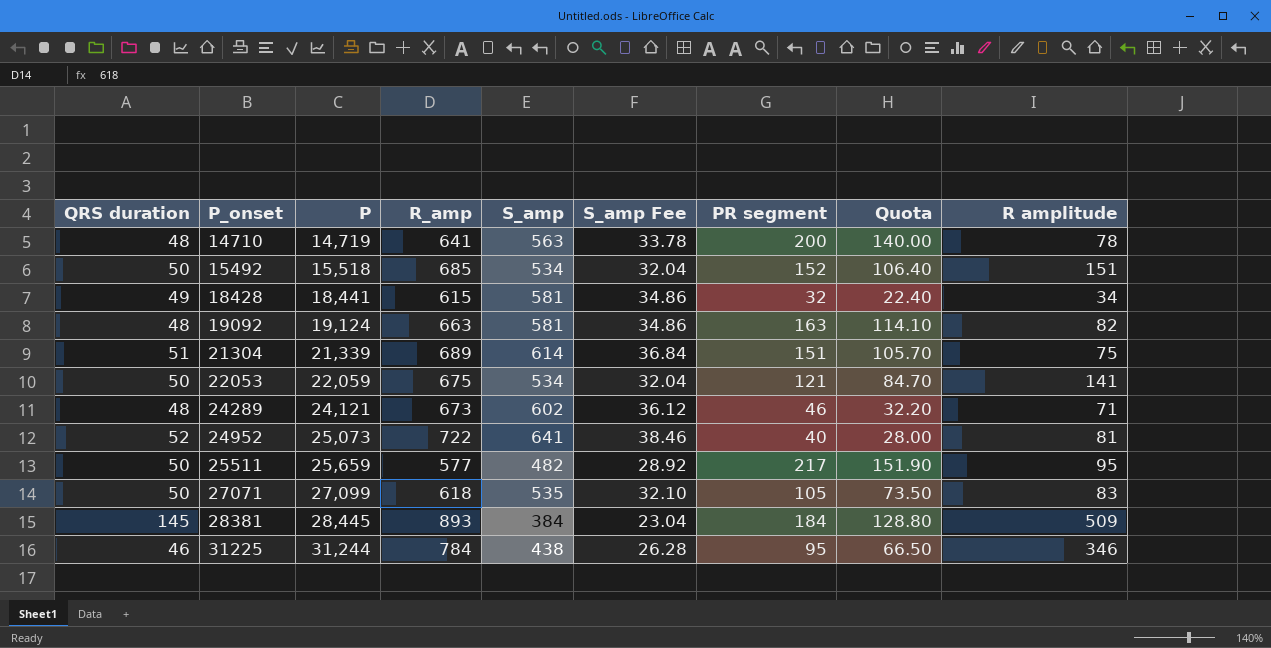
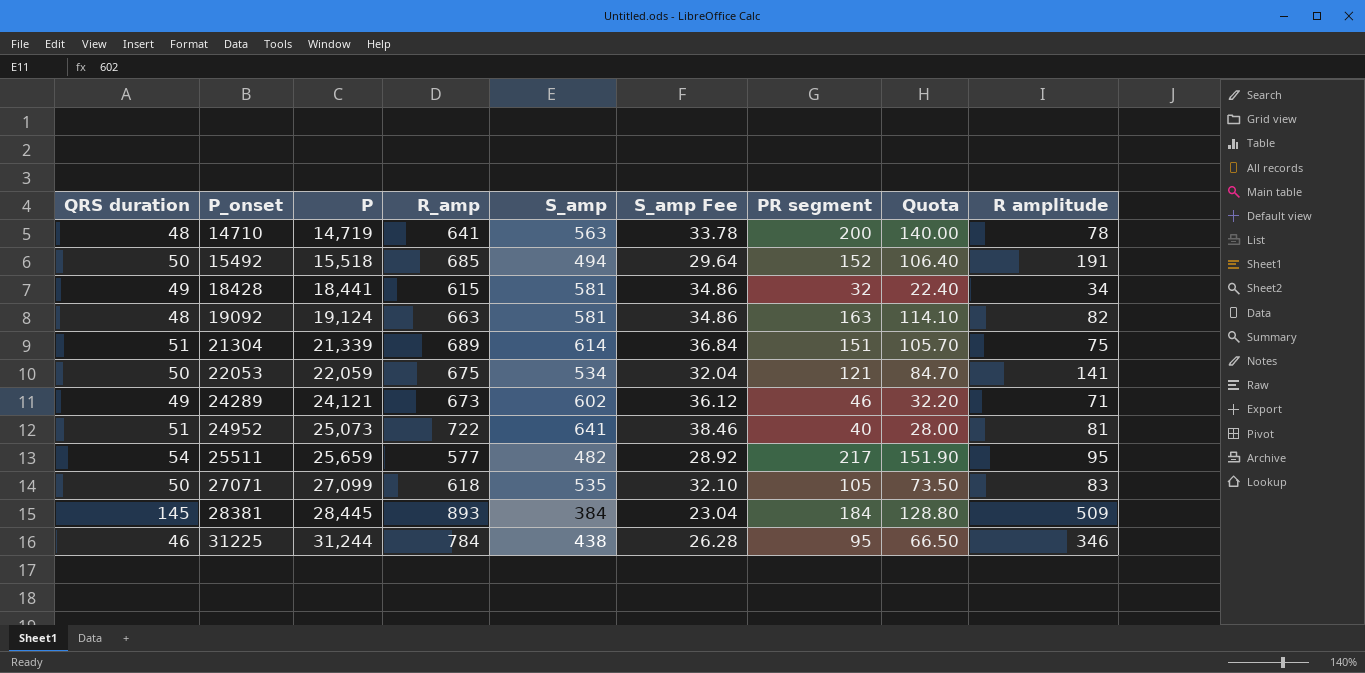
15492 | S_amp: 534 -> 494
15492 | S_amp Fee: 32.04 -> 29.64
15492 | R amplitude: 151 -> 191
24289 | QRS duration: 48 -> 49
24952 | QRS duration: 52 -> 51
25511 | QRS duration: 50 -> 54

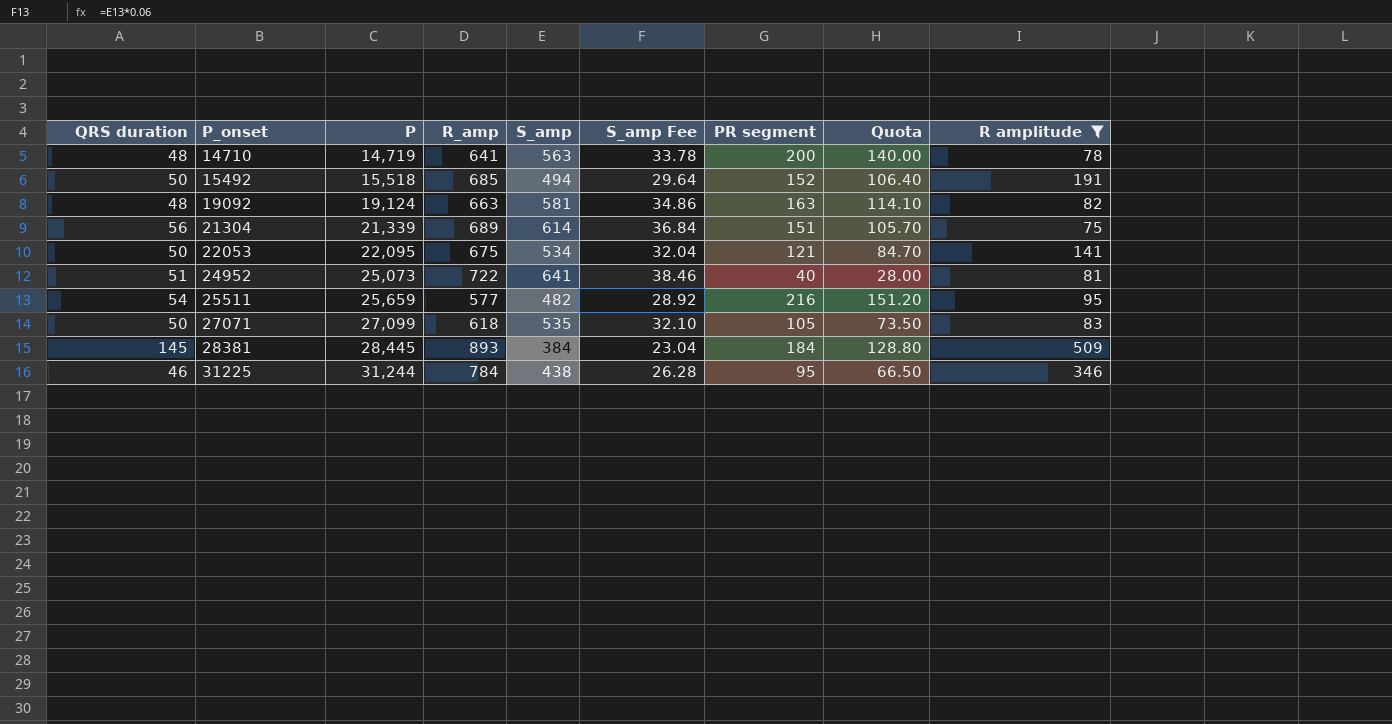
filter: none -> R amplitude >= 75
21304 | QRS duration: 51 -> 56
22053 | P: 22,059 -> 22,095
25511 | PR segment: 217 -> 216
25511 | Quota: 151.90 -> 151.20

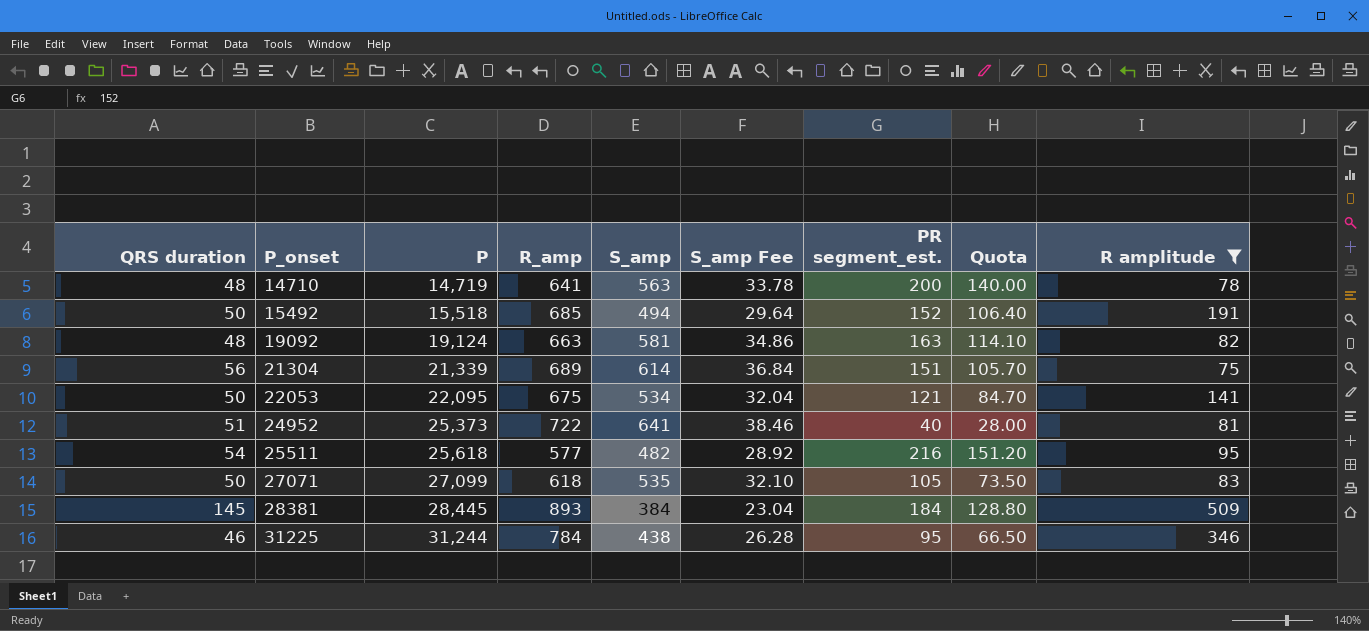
column name: PR segment -> PR segment_est.
24952 | P: 25,073 -> 25,373
25511 | P: 25,659 -> 25,618

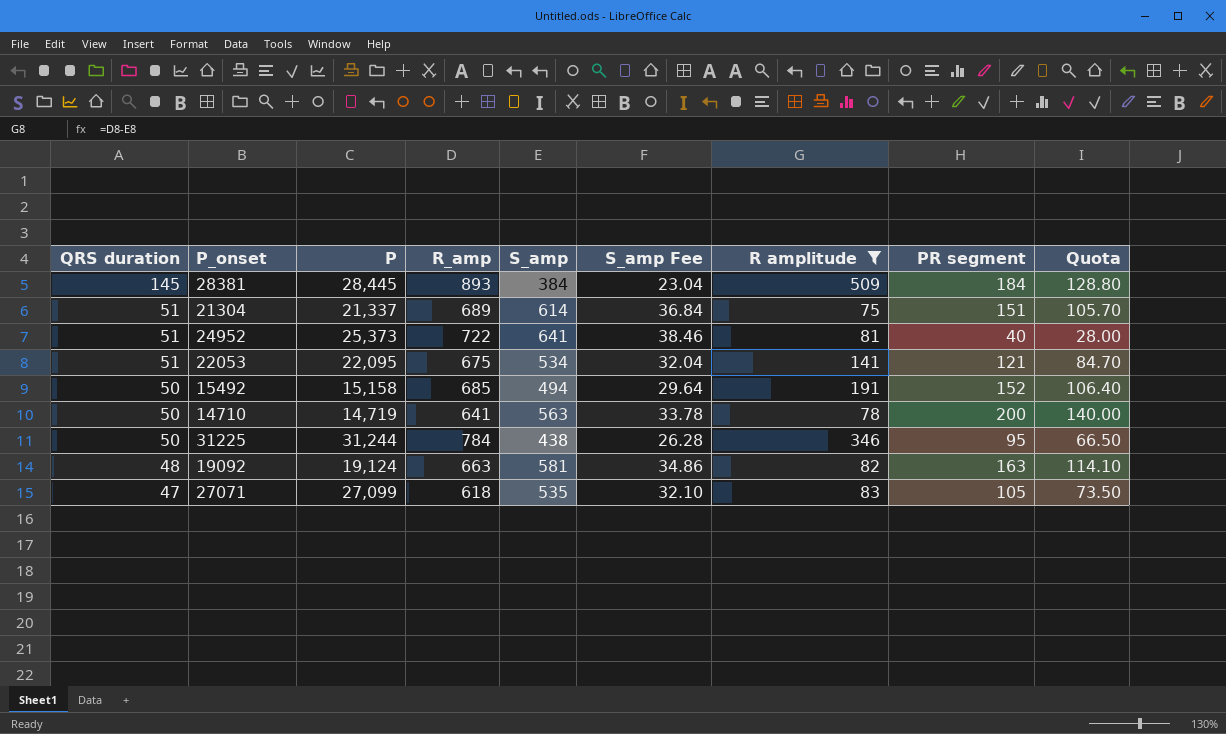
row order: P_onset ascending -> QRS duration descending
column R amplitude | position: 9 -> 7
column name: PR segment_est. -> PR segment
row 25511: 54 | 25,618 | 577 | 482 | 28.92 | 216 | 151.20 | 95 -> none
21304 | QRS duration: 56 -> 51
21304 | P: 21,339 -> 21,337
22053 | QRS duration: 50 -> 51
15492 | P: 15,518 -> 15,158
14710 | QRS duration: 48 -> 50
31225 | QRS duration: 46 -> 50
27071 | QRS duration: 50 -> 47

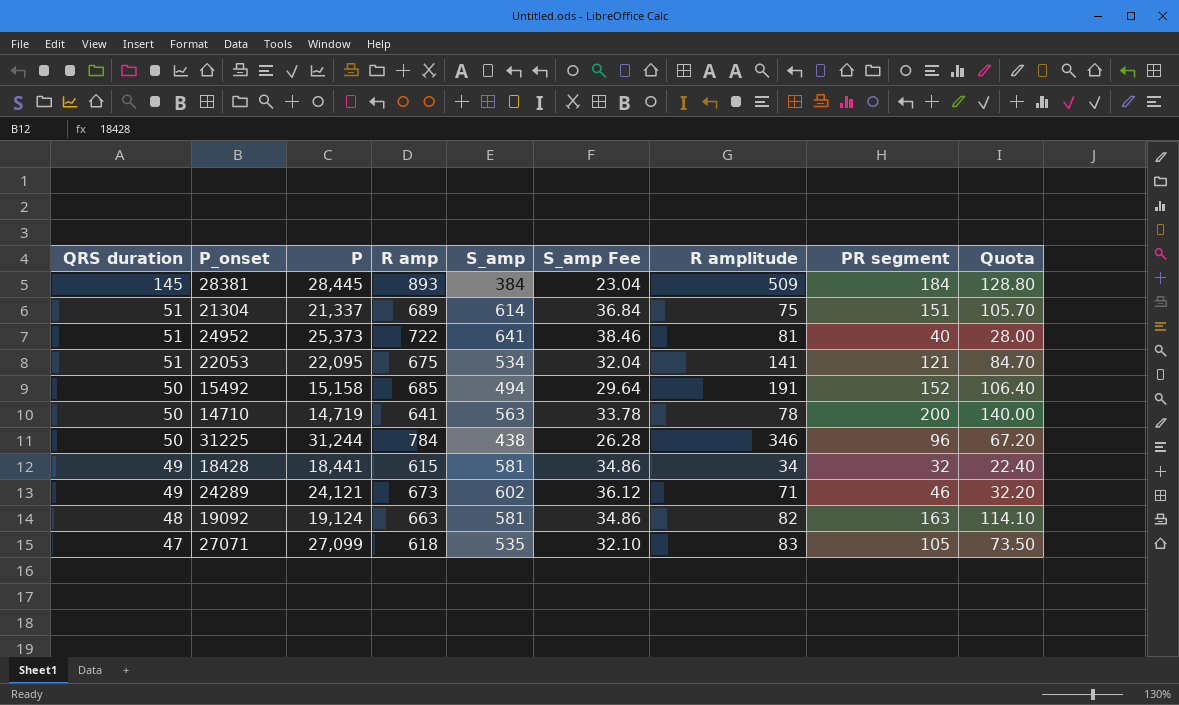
filter: R amplitude >= 75 -> none
column name: R_amp -> R amp
31225 | PR segment: 95 -> 96
31225 | Quota: 66.50 -> 67.20

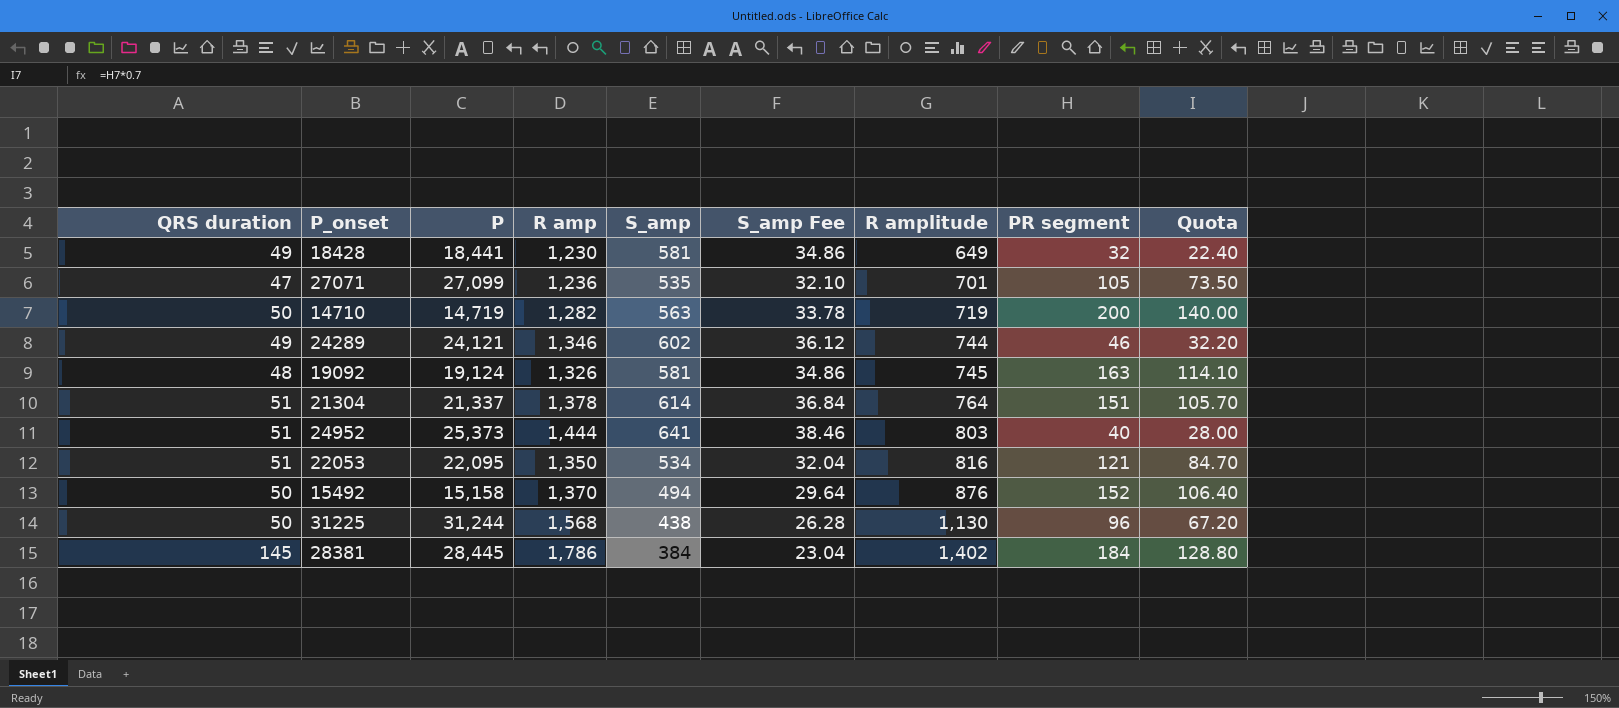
row order: QRS duration descending -> R amplitude ascending
18428 | R amp: 615 -> 1,230
18428 | R amplitude: 34 -> 649
27071 | R amp: 618 -> 1,236
27071 | R amplitude: 83 -> 701
14710 | R amp: 641 -> 1,282
14710 | R amplitude: 78 -> 719
24289 | R amp: 673 -> 1,346
24289 | R amplitude: 71 -> 744
19092 | R amp: 663 -> 1,326
19092 | R amplitude: 82 -> 745
21304 | R amp: 689 -> 1,378
21304 | R amplitude: 75 -> 764
24952 | R amp: 722 -> 1,444
24952 | R amplitude: 81 -> 803
22053 | R amp: 675 -> 1,350
22053 | R amplitude: 141 -> 816
15492 | R amp: 685 -> 1,370
15492 | R amplitude: 191 -> 876
31225 | R amp: 784 -> 1,568
31225 | R amplitude: 346 -> 1,130
28381 | R amp: 893 -> 1,786
28381 | R amplitude: 509 -> 1,402

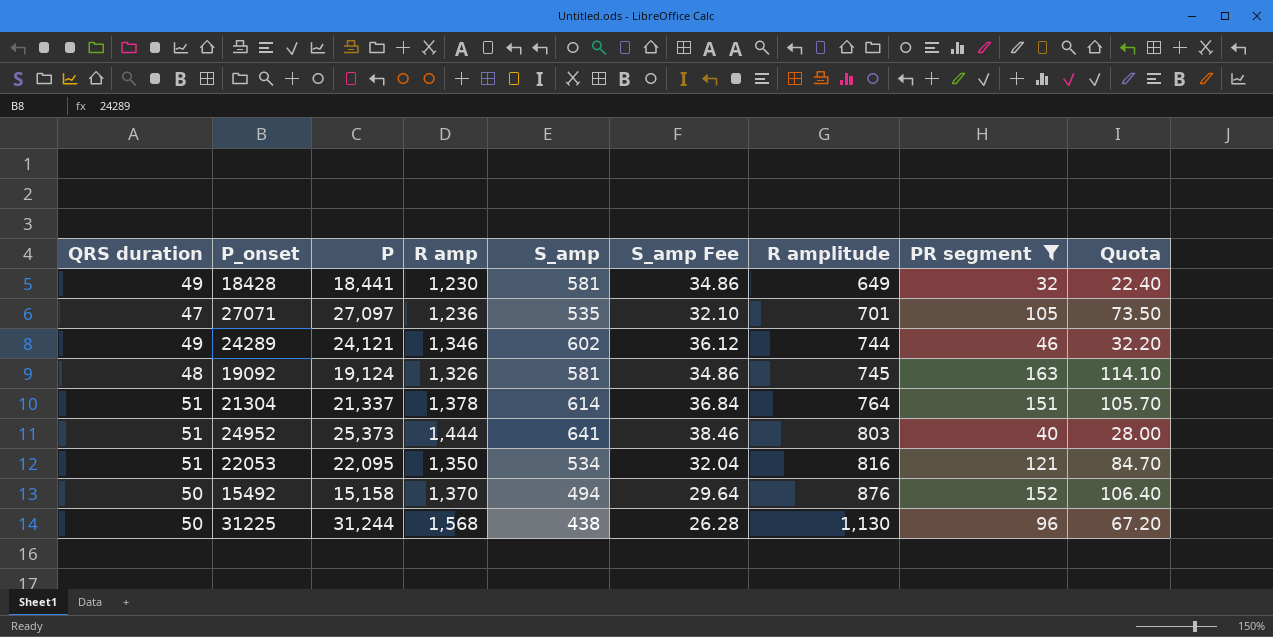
filter: none -> PR segment <= 163
27071 | P: 27,099 -> 27,097

